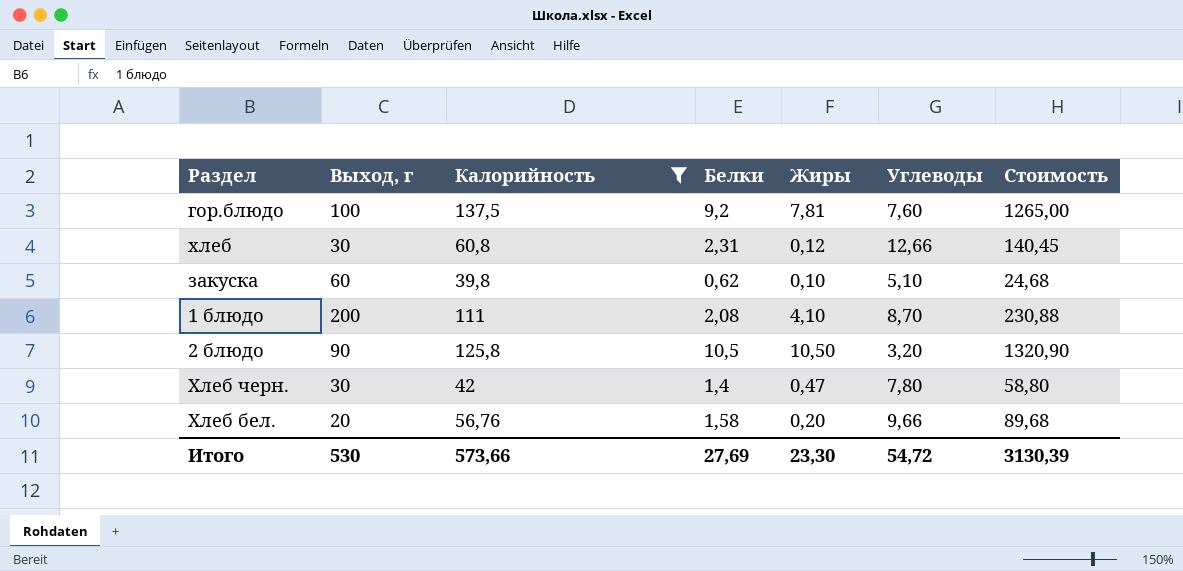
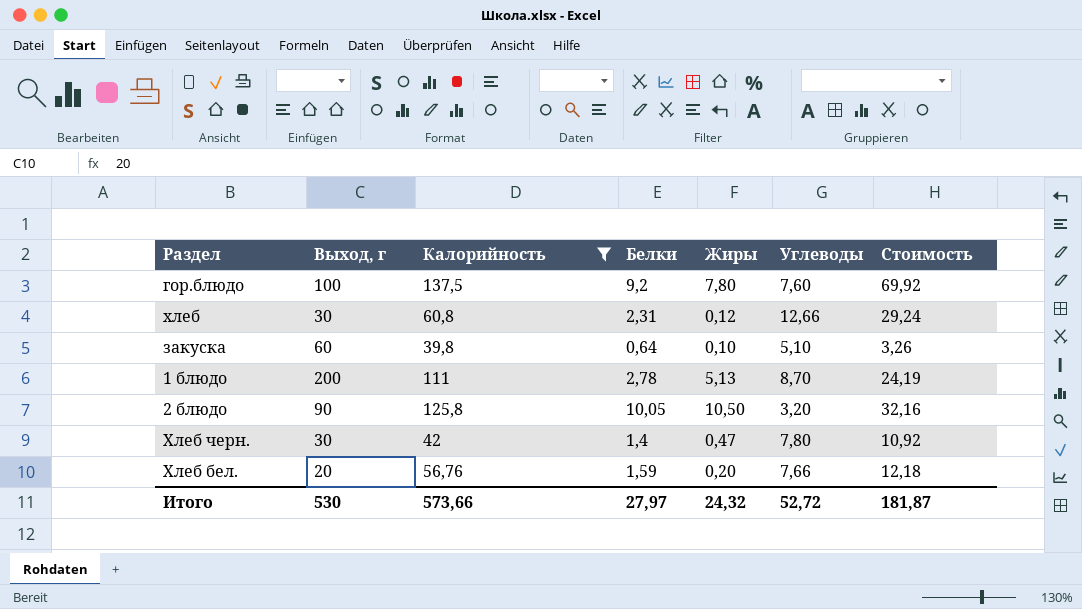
column Стоимость | formula: [Калорийность] * [Белки] -> [Белки] * [Углеводы]
гор.блюдо | Жиры: 7,81 -> 7,80
закуска | Белки: 0,62 -> 0,64
1 блюдо | Белки: 2,08 -> 2,78
1 блюдо | Жиры: 4,10 -> 5,13
2 блюдо | Белки: 10,5 -> 10,05
Хлеб бел. | Белки: 1,58 -> 1,59
Хлеб бел. | Углеводы: 9,66 -> 7,66
Итого | Белки: 27,69 -> 27,97
Итого | Жиры: 23,30 -> 24,32
Итого | Углеводы: 54,72 -> 52,72
Итого | Стоимость: 3130,39 -> 181,87

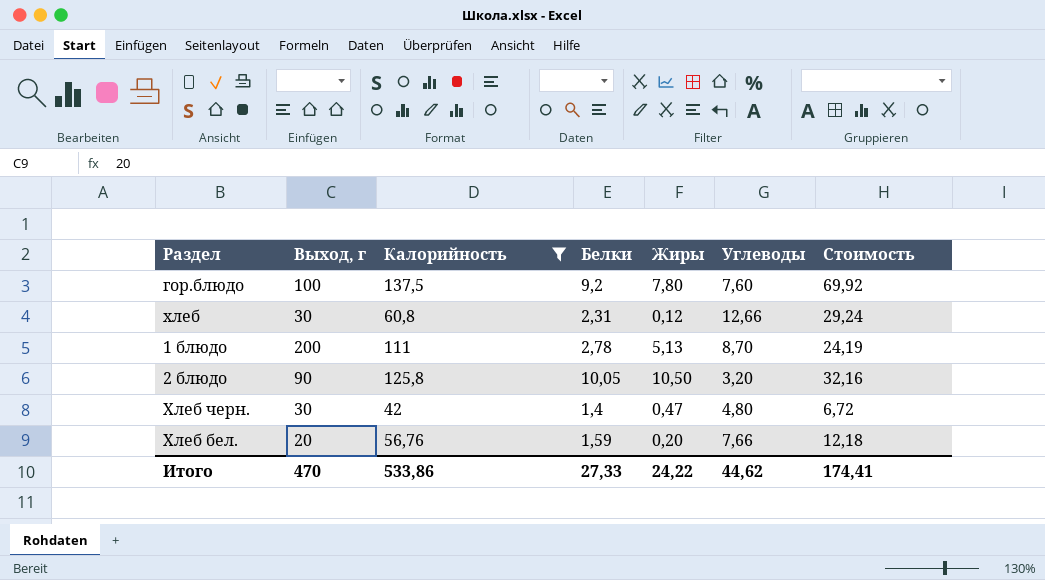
row закуска: 60 | 39,8 | 0,64 | 0,10 | 5,10 | 3,26 -> none
Хлеб черн. | Углеводы: 7,80 -> 4,80
Хлеб черн. | Стоимость: 10,92 -> 6,72
Итого | Выход, г: 530 -> 470
Итого | Калорийность: 573,66 -> 533,86
Итого | Белки: 27,97 -> 27,33
Итого | Жиры: 24,32 -> 24,22
Итого | Углеводы: 52,72 -> 44,62
Итого | Стоимость: 181,87 -> 174,41

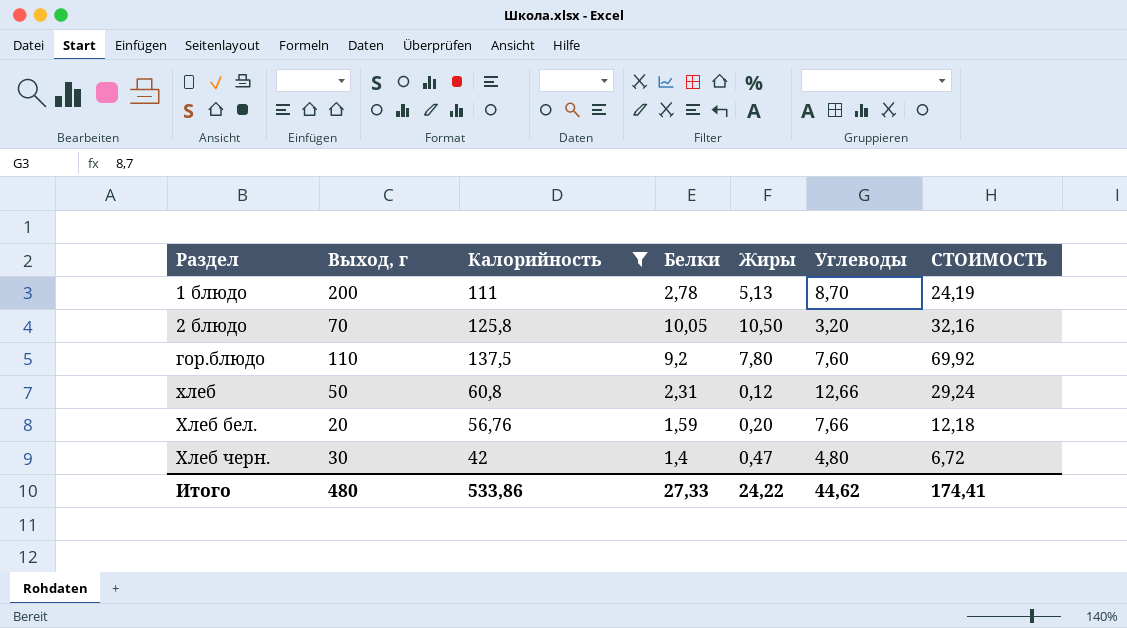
row order: none -> Раздел ascending
column name: Стоимость -> СТОИМОСТЬ
2 блюдо | Выход, г: 90 -> 70
гор.блюдо | Выход, г: 100 -> 110
хлеб | Выход, г: 30 -> 50
Итого | Выход, г: 470 -> 480

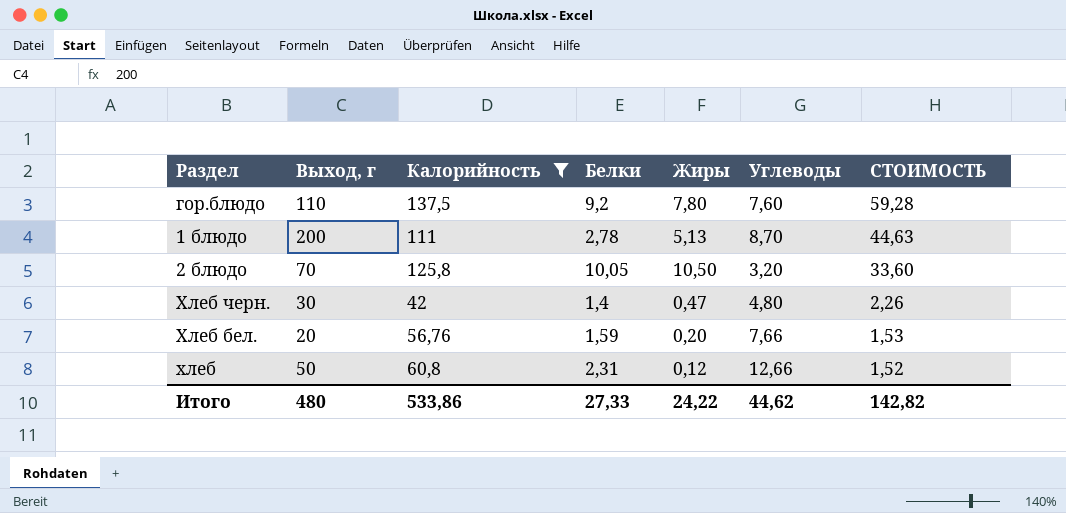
row order: Раздел ascending -> СТОИМОСТЬ descending
column СТОИМОСТЬ | formula: [Белки] * [Углеводы] -> [Жиры] * [Углеводы]
Итого | СТОИМОСТЬ: 174,41 -> 142,82

